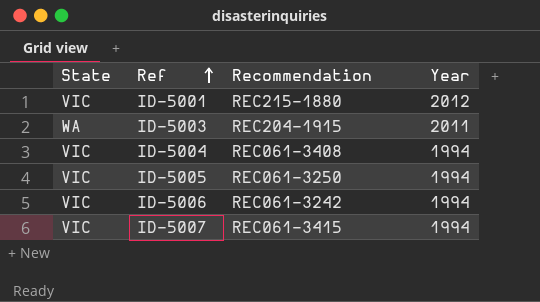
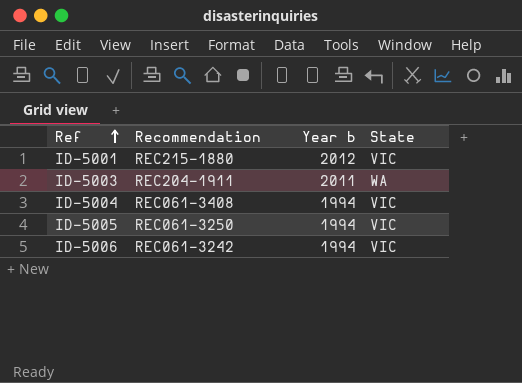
column name: Year -> Year b
column State | position: 1 -> 4
row ID-5007: VIC | REC061-3415 | 1994 -> none
ID-5003 | Recommendation: REC204-1915 -> REC204-1911

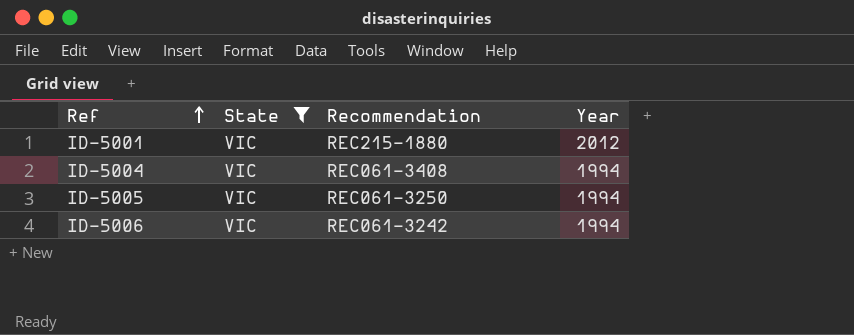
filter: none -> State = VIC
column State | position: 4 -> 2
column name: Year b -> Year

